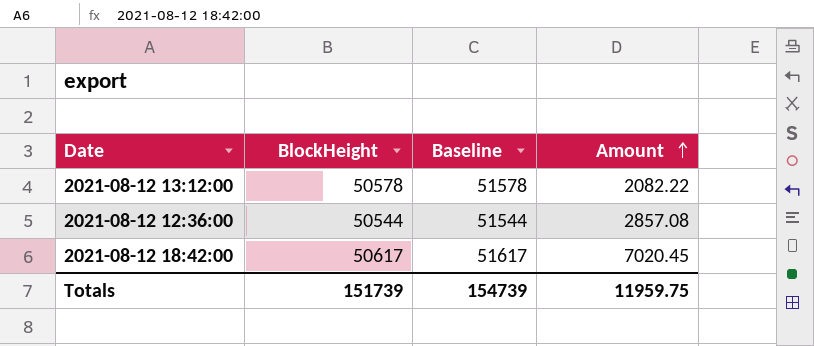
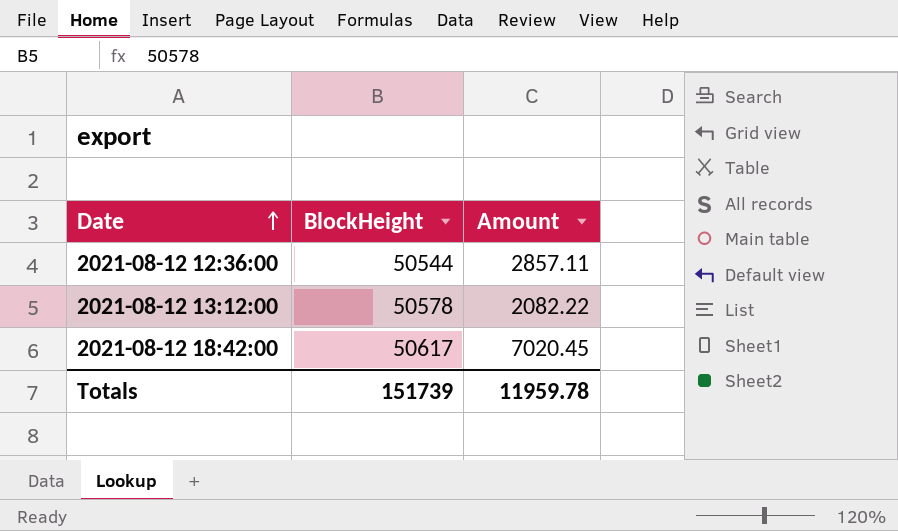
row order: Amount ascending -> Date ascending
column Baseline | formula: [BlockHeight] + 1000 -> none
2021-08-12 12:36:00 | Amount: 2857.08 -> 2857.11
Totals | Amount: 11959.75 -> 11959.78

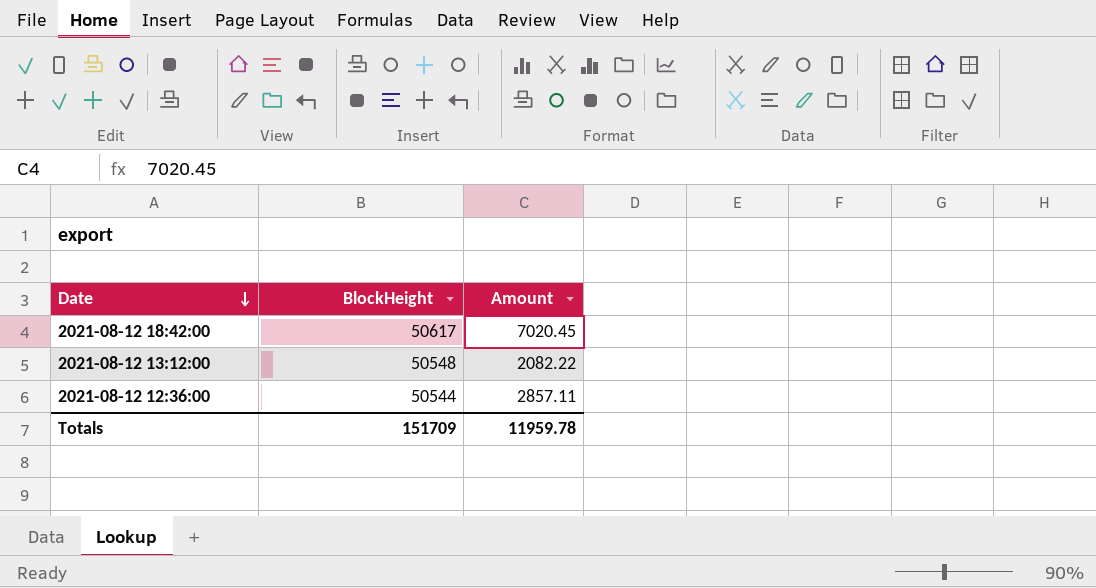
row order: Date ascending -> Date descending
2021-08-12 13:12:00 | BlockHeight: 50578 -> 50548
Totals | BlockHeight: 151739 -> 151709

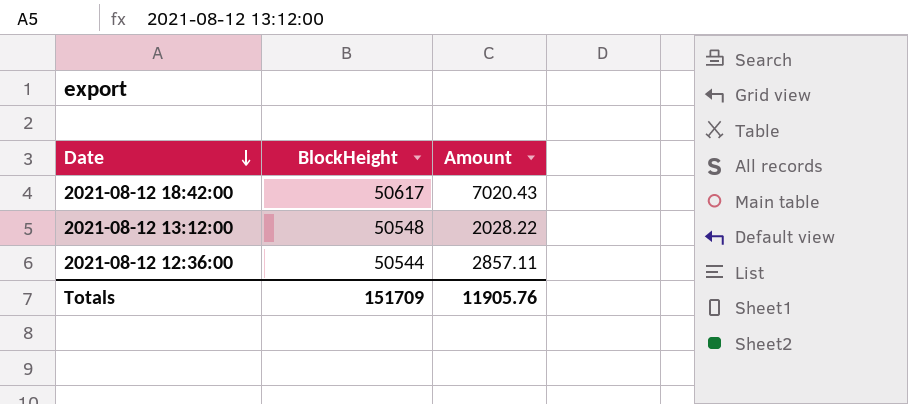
2021-08-12 18:42:00 | Amount: 7020.45 -> 7020.43
2021-08-12 13:12:00 | Amount: 2082.22 -> 2028.22
Totals | Amount: 11959.78 -> 11905.76

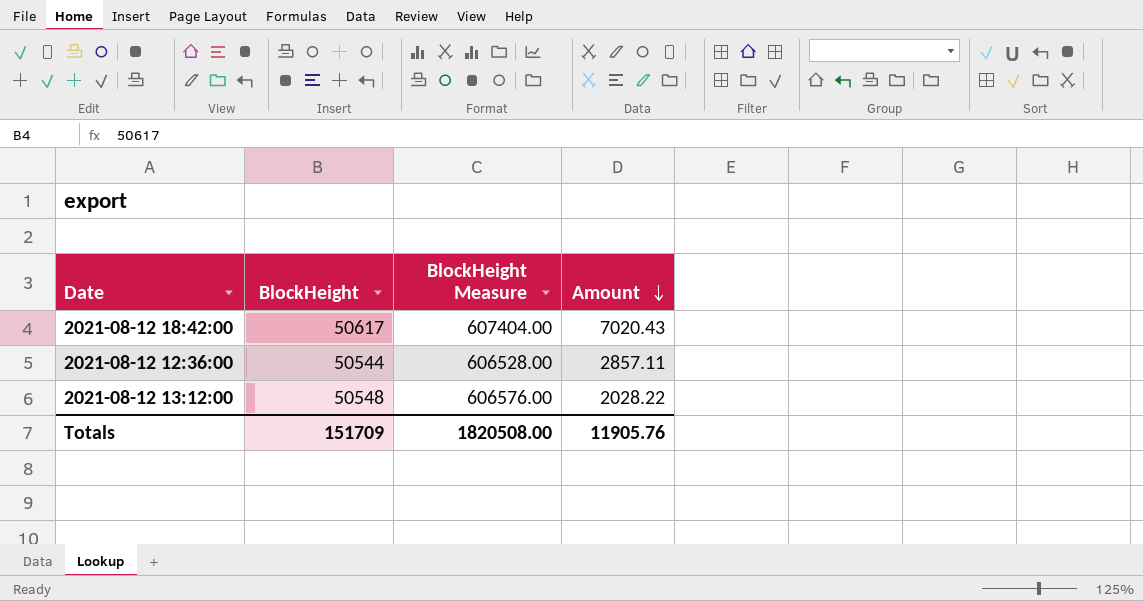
row order: Date descending -> Amount descending
column BlockHeight Measure | formula: none -> [BlockHeight] * 12

